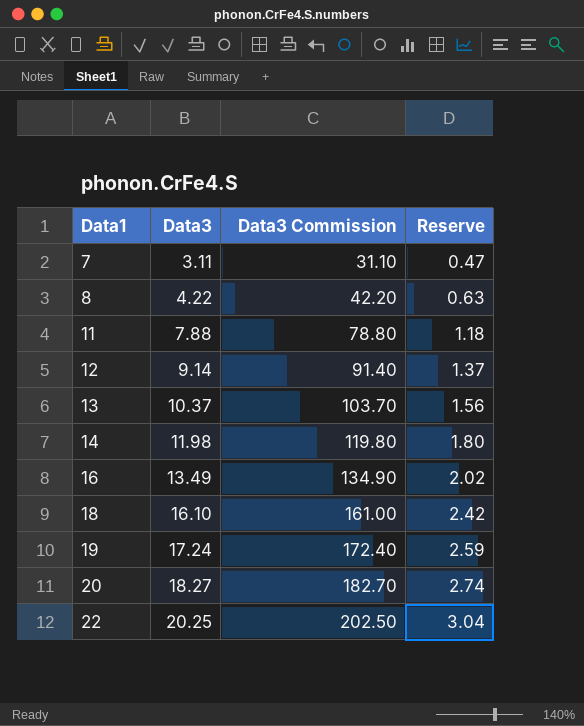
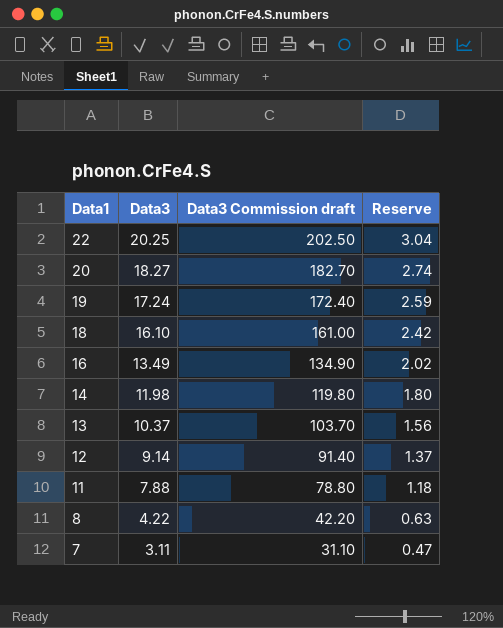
row order: Data1 ascending -> Data1 descending
column name: Data3 Commission -> Data3 Commission draft

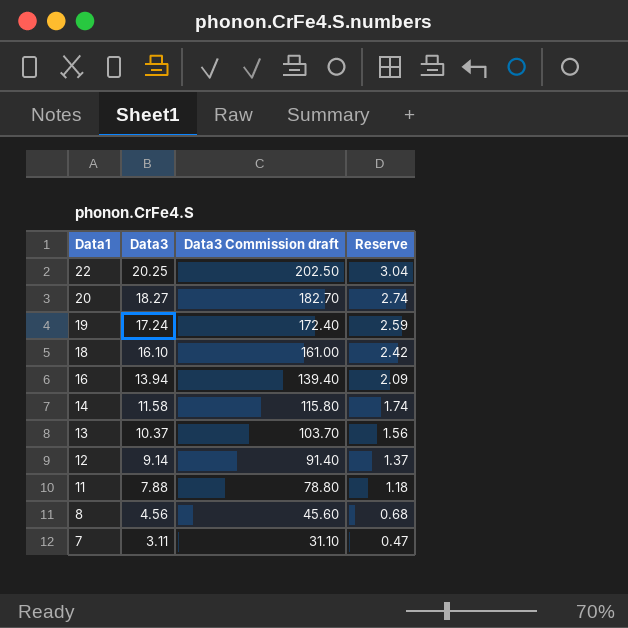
16 | Data3: 13.49 -> 13.94
16 | Data3 Commission draft: 134.90 -> 139.40
16 | Reserve: 2.02 -> 2.09
14 | Data3: 11.98 -> 11.58
14 | Data3 Commission draft: 119.80 -> 115.80
14 | Reserve: 1.80 -> 1.74
8 | Data3: 4.22 -> 4.56
8 | Data3 Commission draft: 42.20 -> 45.60
8 | Reserve: 0.63 -> 0.68

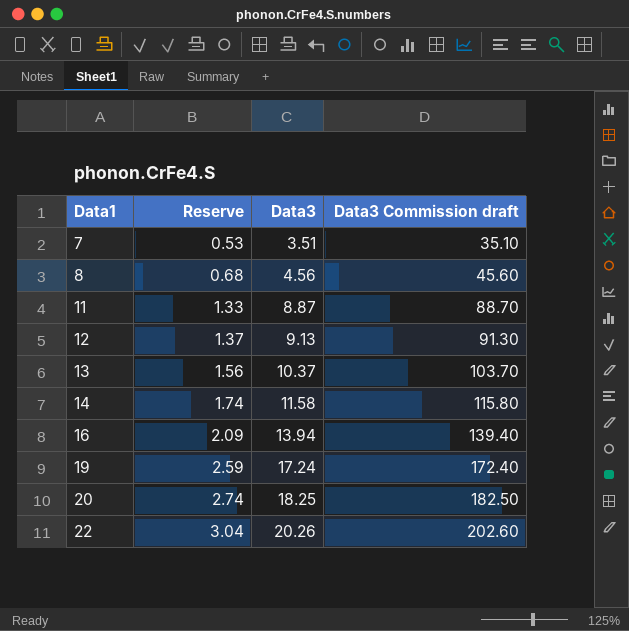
row order: Data1 descending -> Data1 ascending
column Reserve | position: 4 -> 2
row 18: 16.10 | 161.00 | 2.42 -> none
7 | Reserve: 0.47 -> 0.53
7 | Data3: 3.11 -> 3.51
7 | Data3 Commission draft: 31.10 -> 35.10
11 | Reserve: 1.18 -> 1.33
11 | Data3: 7.88 -> 8.87
11 | Data3 Commission draft: 78.80 -> 88.70
12 | Data3: 9.14 -> 9.13
12 | Data3 Commission draft: 91.40 -> 91.30
20 | Data3: 18.27 -> 18.25
20 | Data3 Commission draft: 182.70 -> 182.50
22 | Data3: 20.25 -> 20.26
22 | Data3 Commission draft: 202.50 -> 202.60

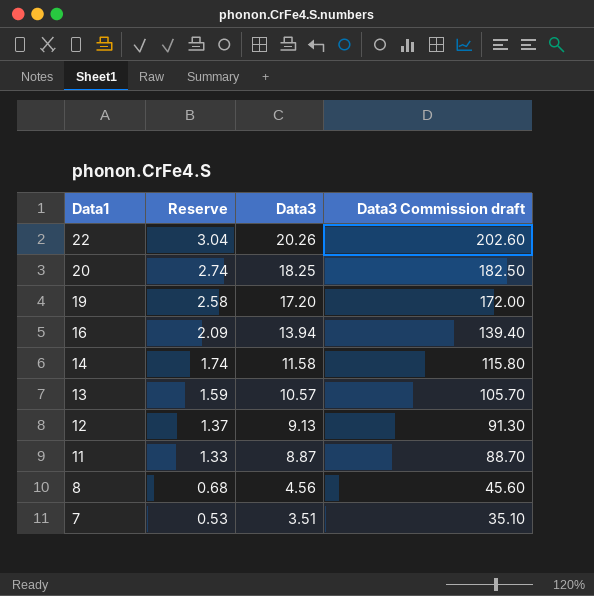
row order: Data1 ascending -> Data1 descending
19 | Reserve: 2.59 -> 2.58
19 | Data3: 17.24 -> 17.20
19 | Data3 Commission draft: 172.40 -> 172.00
13 | Reserve: 1.56 -> 1.59
13 | Data3: 10.37 -> 10.57
13 | Data3 Commission draft: 103.70 -> 105.70

